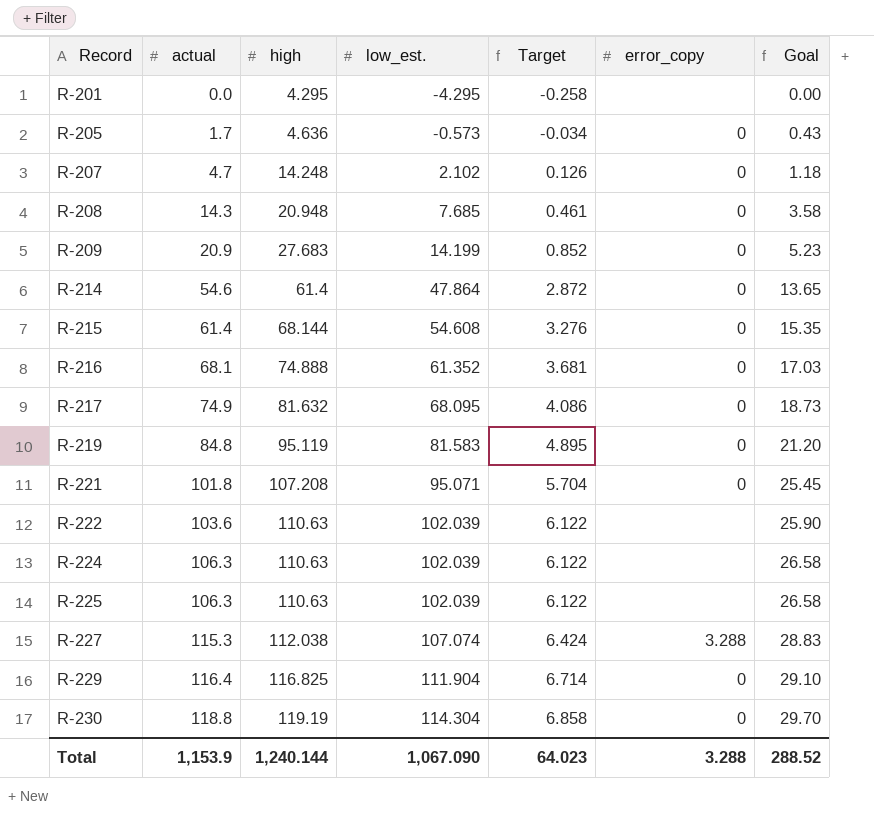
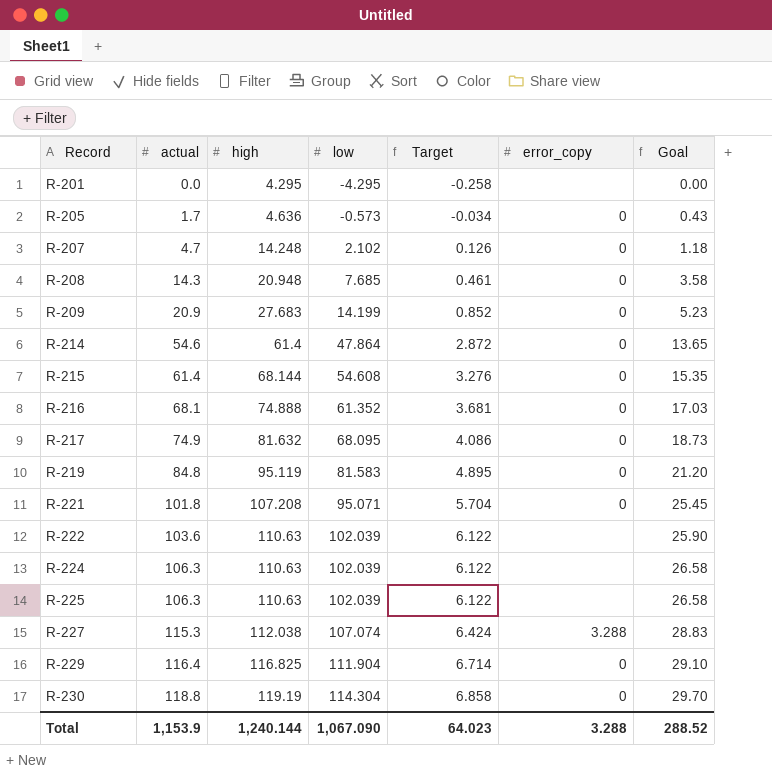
column name: low_est. -> low

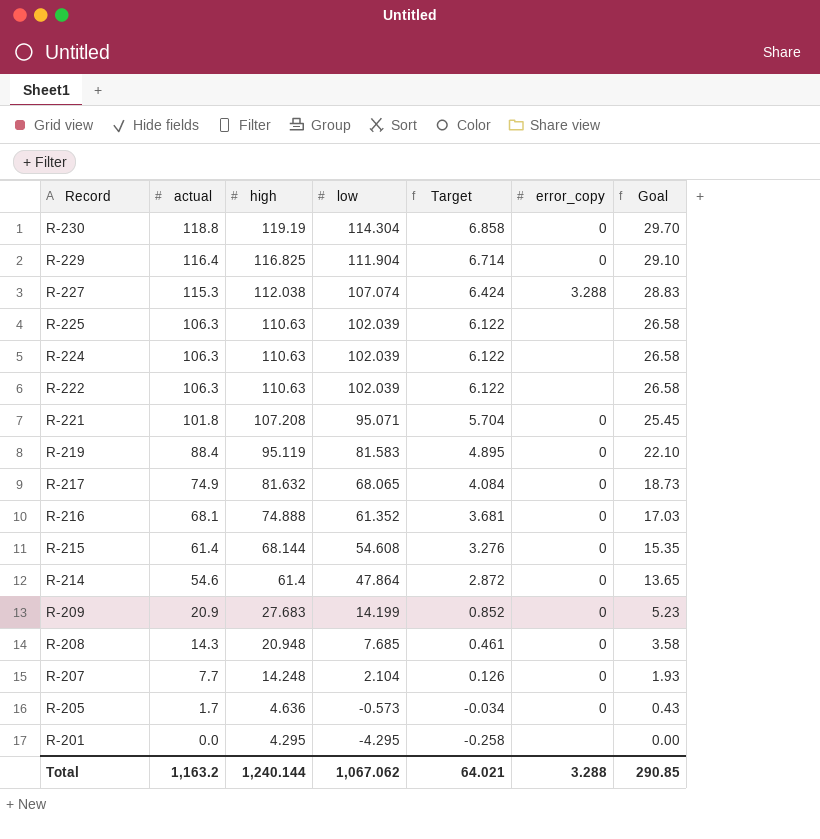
row order: Record ascending -> Record descending
R-222 | actual: 103.6 -> 106.3
R-222 | Goal: 25.90 -> 26.58
R-219 | actual: 84.8 -> 88.4
R-219 | Goal: 21.20 -> 22.10
R-217 | low: 68.095 -> 68.065
R-217 | Target: 4.086 -> 4.084
R-207 | actual: 4.7 -> 7.7
R-207 | low: 2.102 -> 2.104
R-207 | Goal: 1.18 -> 1.93
Total | actual: 1,153.9 -> 1,163.2
Total | low: 1,067.090 -> 1,067.062
Total | Target: 64.023 -> 64.021
Total | Goal: 288.52 -> 290.85

